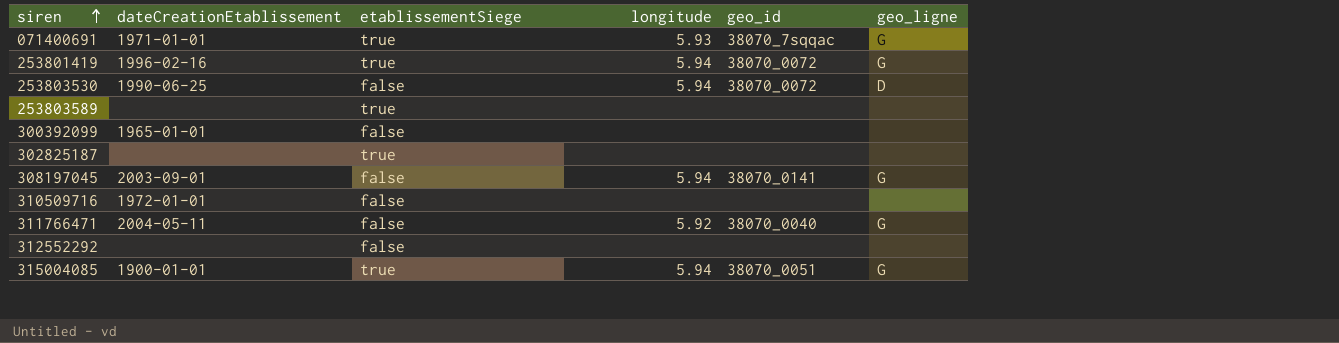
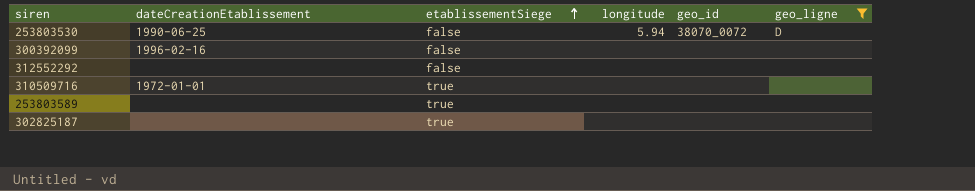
filter: none -> geo_ligne != G
row order: siren ascending -> etablissementSiege ascending
300392099 | dateCreationEtablissement: 1965-01-01 -> 1996-02-16
310509716 | etablissementSiege: false -> true

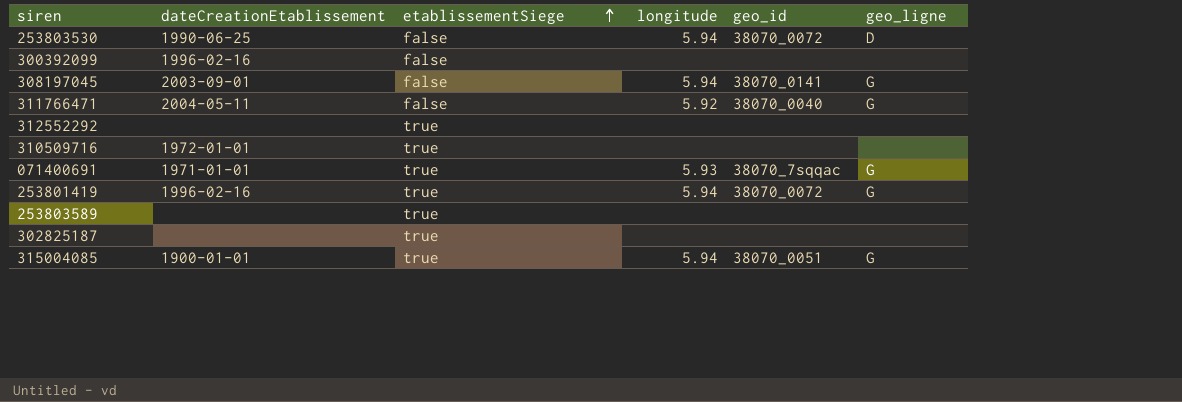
filter: geo_ligne != G -> none
312552292 | etablissementSiege: false -> true

